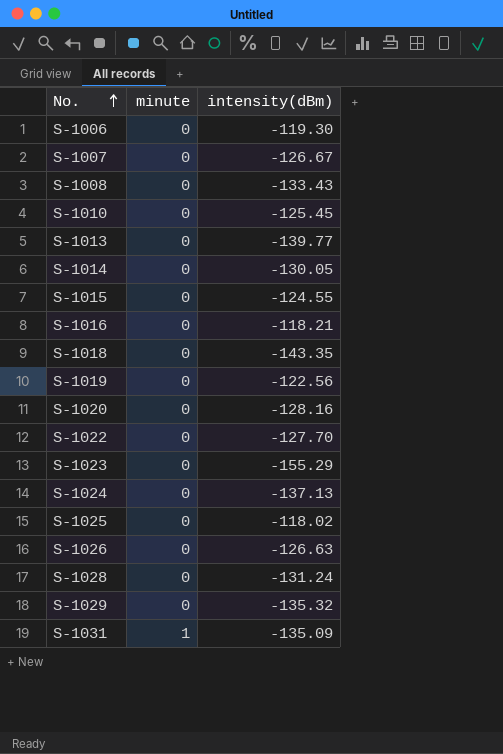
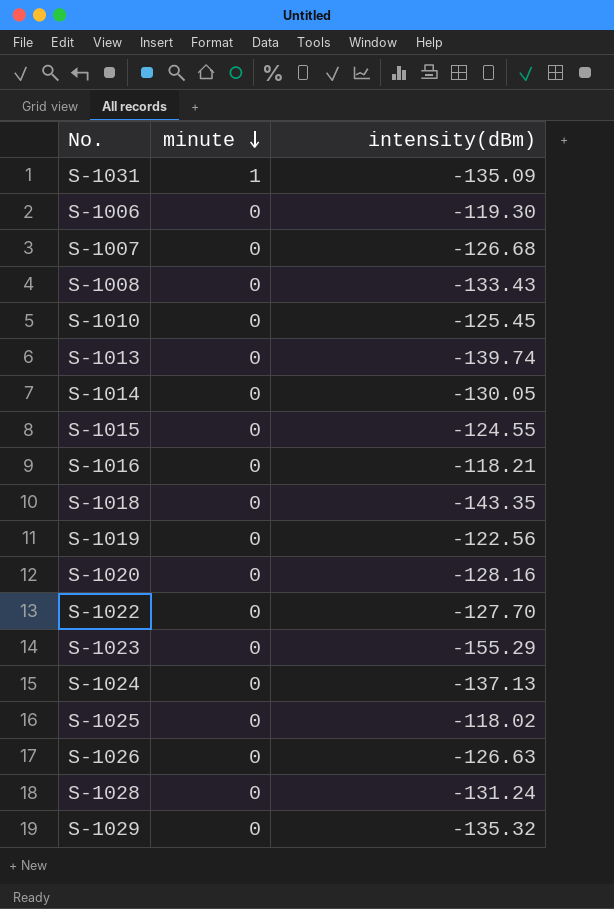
row order: No. ascending -> minute descending
S-1007 | intensity(dBm): -126.67 -> -126.68
S-1013 | intensity(dBm): -139.77 -> -139.74

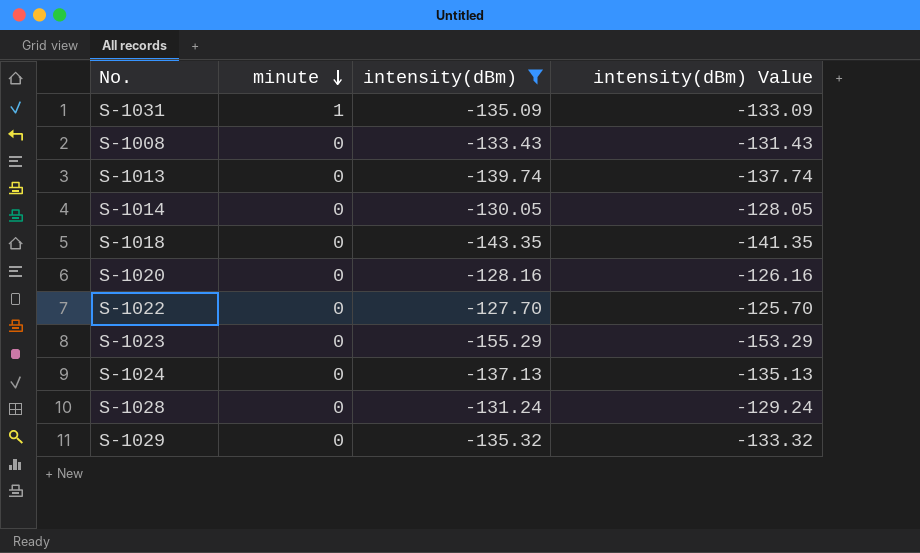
filter: none -> intensity(dBm) <= -127.70
column intensity(dBm) Value | formula: none -> [intensity(dBm)] + 2

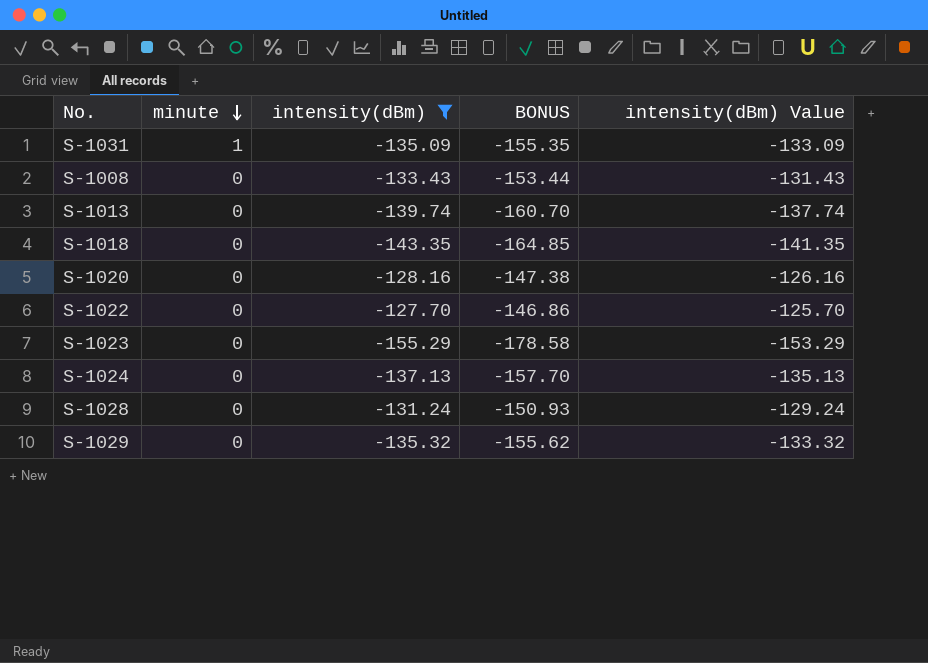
column BONUS | formula: none -> [intensity(dBm)] * 1.15
row S-1014: 0 | -130.05 | -128.05 -> none

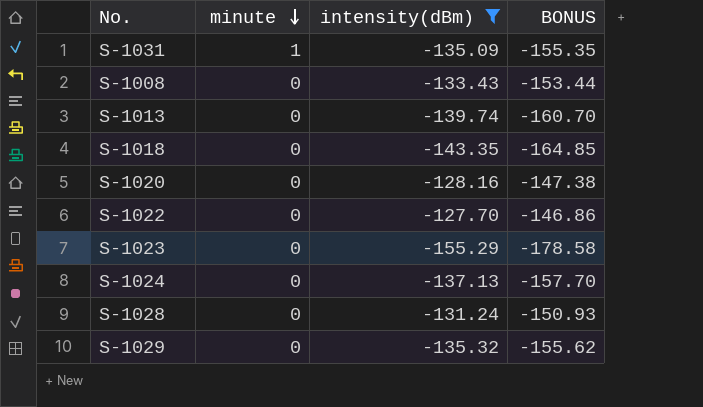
column intensity(dBm) Value | formula: [intensity(dBm)] + 2 -> none

